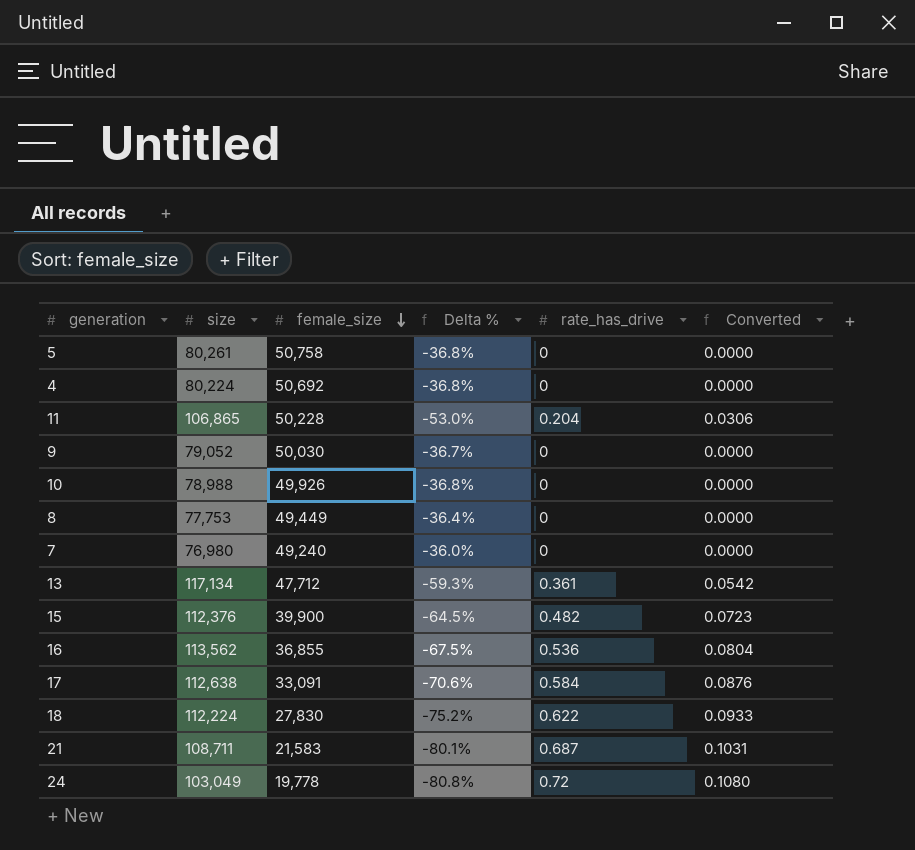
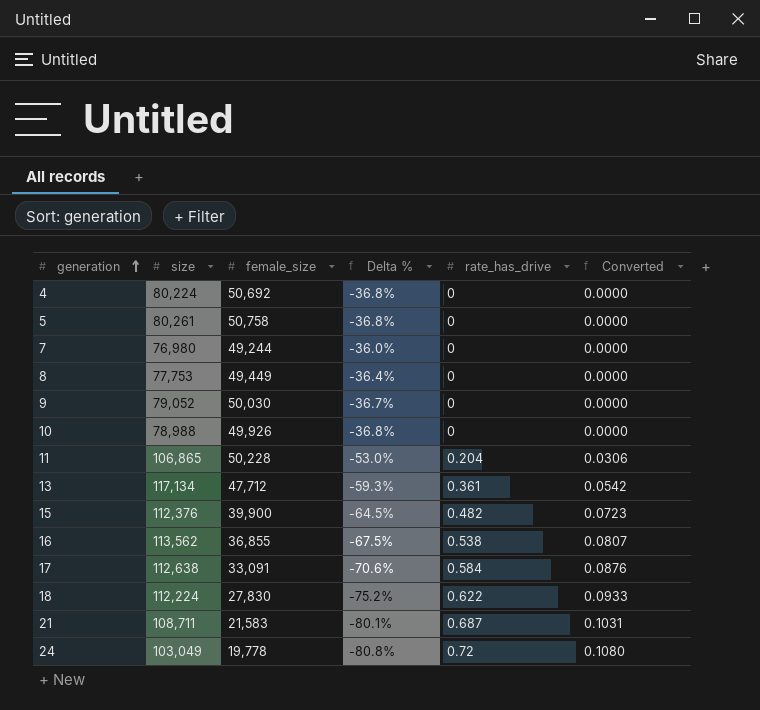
row order: female_size descending -> generation ascending
7 | female_size: 49,240 -> 49,244
16 | rate_has_drive: 0.536 -> 0.538
16 | Converted: 0.0804 -> 0.0807

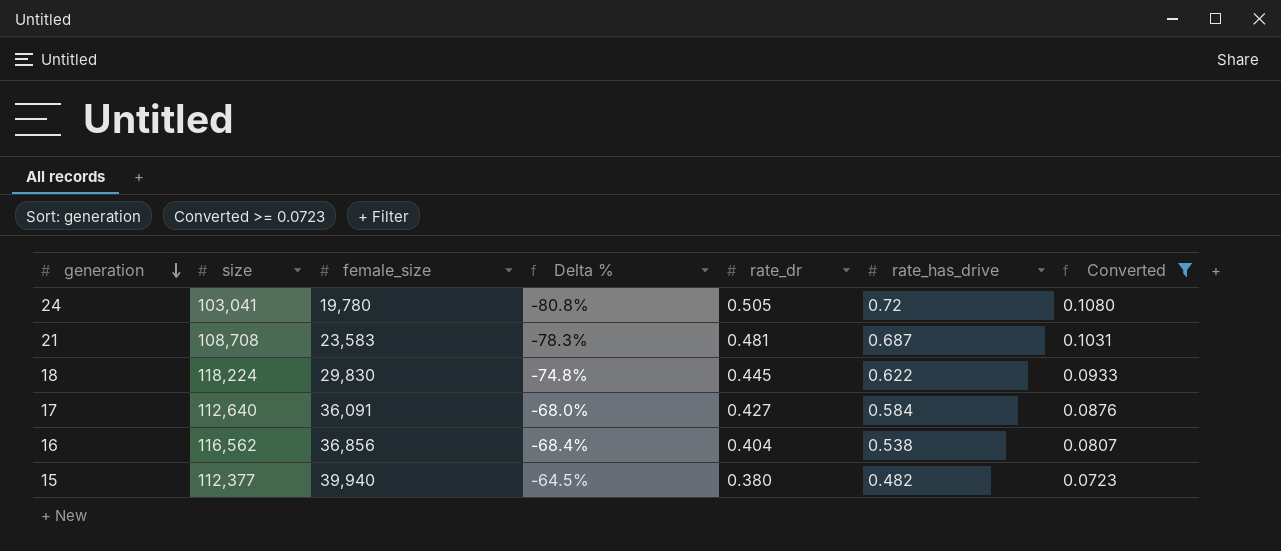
filter: none -> Converted >= 0.0723
row order: generation ascending -> generation descending
column rate_dr | position: none -> 5
24 | size: 103,049 -> 103,041
24 | female_size: 19,778 -> 19,780
21 | size: 108,711 -> 108,708
21 | female_size: 21,583 -> 23,583
21 | Delta %: -80.1% -> -78.3%
18 | size: 112,224 -> 118,224
18 | female_size: 27,830 -> 29,830
18 | Delta %: -75.2% -> -74.8%
17 | size: 112,638 -> 112,640
17 | female_size: 33,091 -> 36,091
17 | Delta %: -70.6% -> -68.0%
16 | size: 113,562 -> 116,562
16 | female_size: 36,855 -> 36,856
16 | Delta %: -67.5% -> -68.4%
15 | size: 112,376 -> 112,377
15 | female_size: 39,900 -> 39,940

